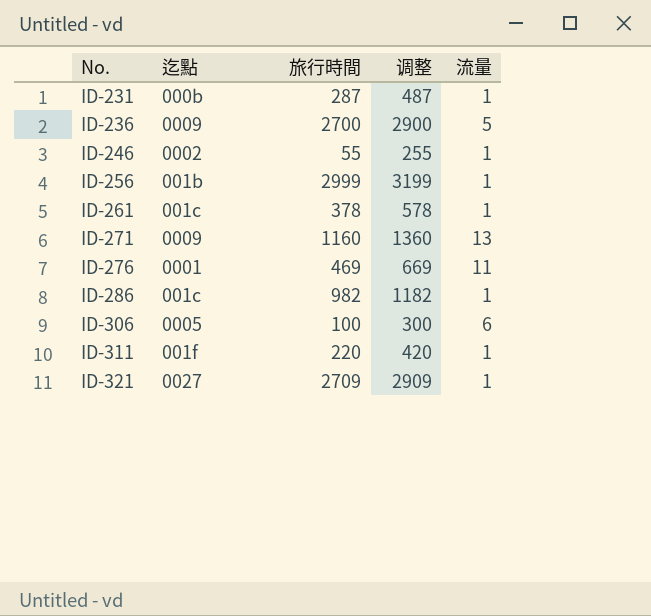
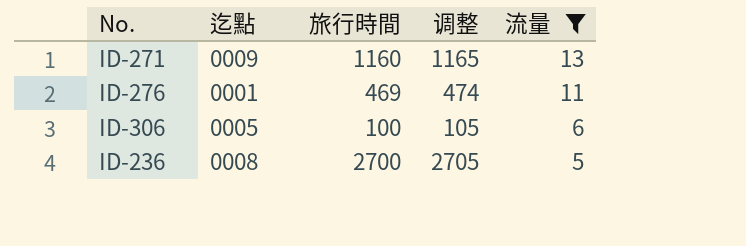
filter: none -> 流量 != 1
row order: No. ascending -> 流量 descending
column 调整 | formula: [旅行時間] + 200 -> [旅行時間] + 5
ID-236 | 迄點: 0009 -> 0008

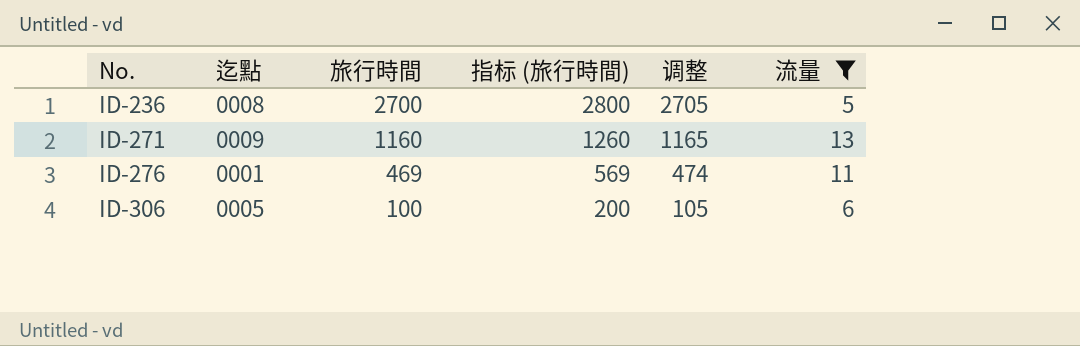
row order: 流量 descending -> No. ascending
column 指标 (旅行時間) | formula: none -> [旅行時間] + 100

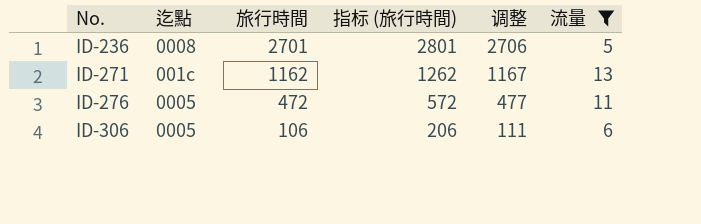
ID-236 | 旅行時間: 2700 -> 2701
ID-236 | 指标 (旅行時間): 2800 -> 2801
ID-236 | 调整: 2705 -> 2706
ID-271 | 迄點: 0009 -> 001c
ID-271 | 旅行時間: 1160 -> 1162
ID-271 | 指标 (旅行時間): 1260 -> 1262
ID-271 | 调整: 1165 -> 1167
ID-276 | 迄點: 0001 -> 0005
ID-276 | 旅行時間: 469 -> 472
ID-276 | 指标 (旅行時間): 569 -> 572
ID-276 | 调整: 474 -> 477
ID-306 | 旅行時間: 100 -> 106
ID-306 | 指标 (旅行時間): 200 -> 206
ID-306 | 调整: 105 -> 111

